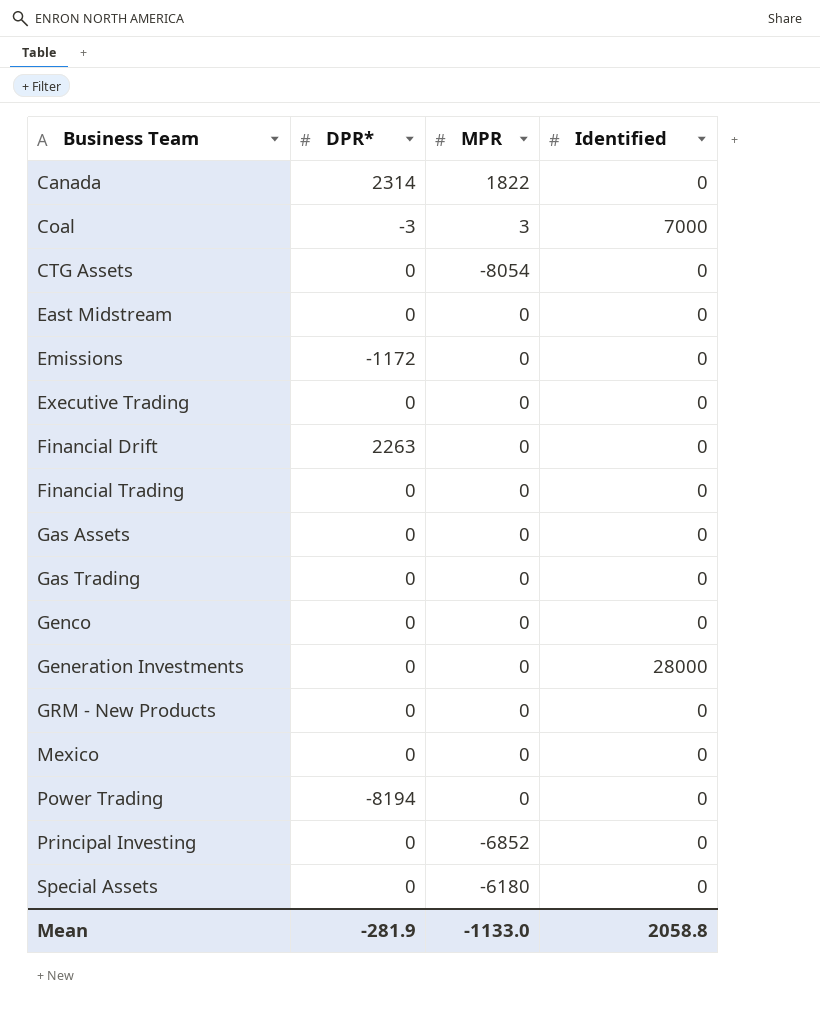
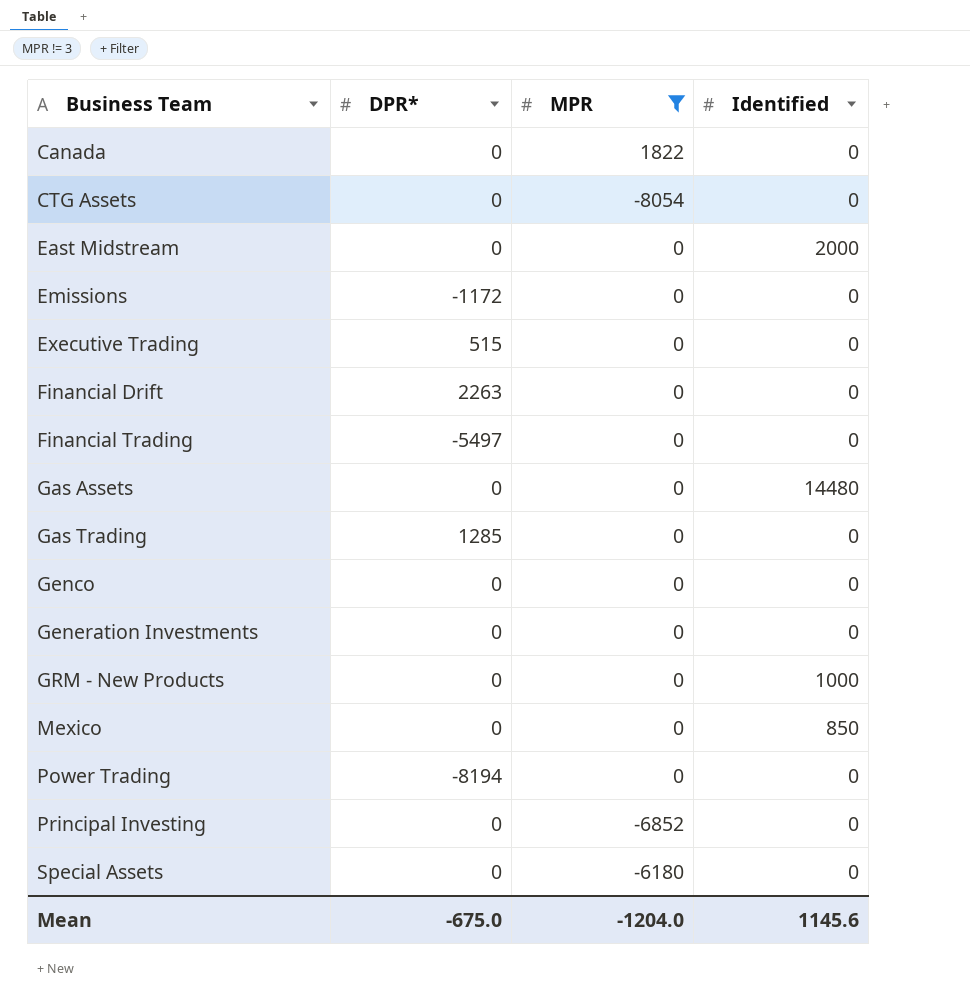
filter: none -> MPR != 3
Canada | DPR*: 2314 -> 0
East Midstream | Identified: 0 -> 2000
Executive Trading | DPR*: 0 -> 515
Financial Trading | DPR*: 0 -> -5497
Gas Assets | Identified: 0 -> 14480
Gas Trading | DPR*: 0 -> 1285
Generation Investments | Identified: 28000 -> 0
GRM - New Products | Identified: 0 -> 1000
Mexico | Identified: 0 -> 850
Mean | DPR*: -281.9 -> -675.0
Mean | MPR: -1133.0 -> -1204.0
Mean | Identified: 2058.8 -> 1145.6

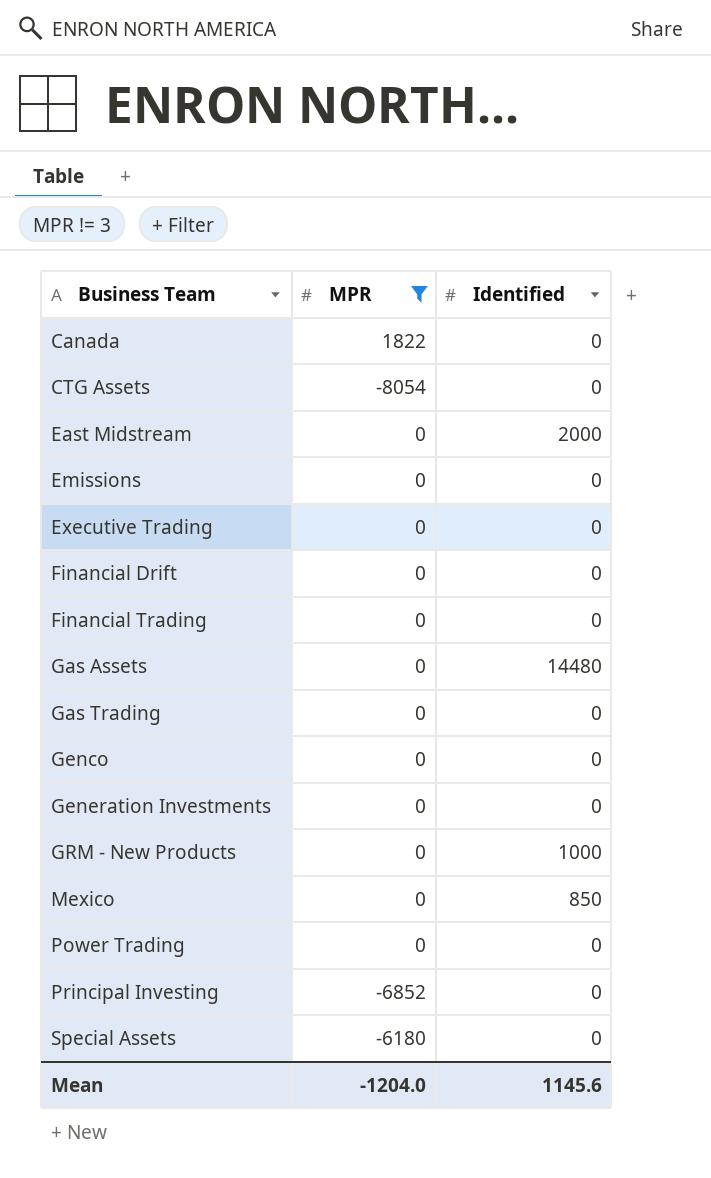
column DPR* | position: 2 -> none

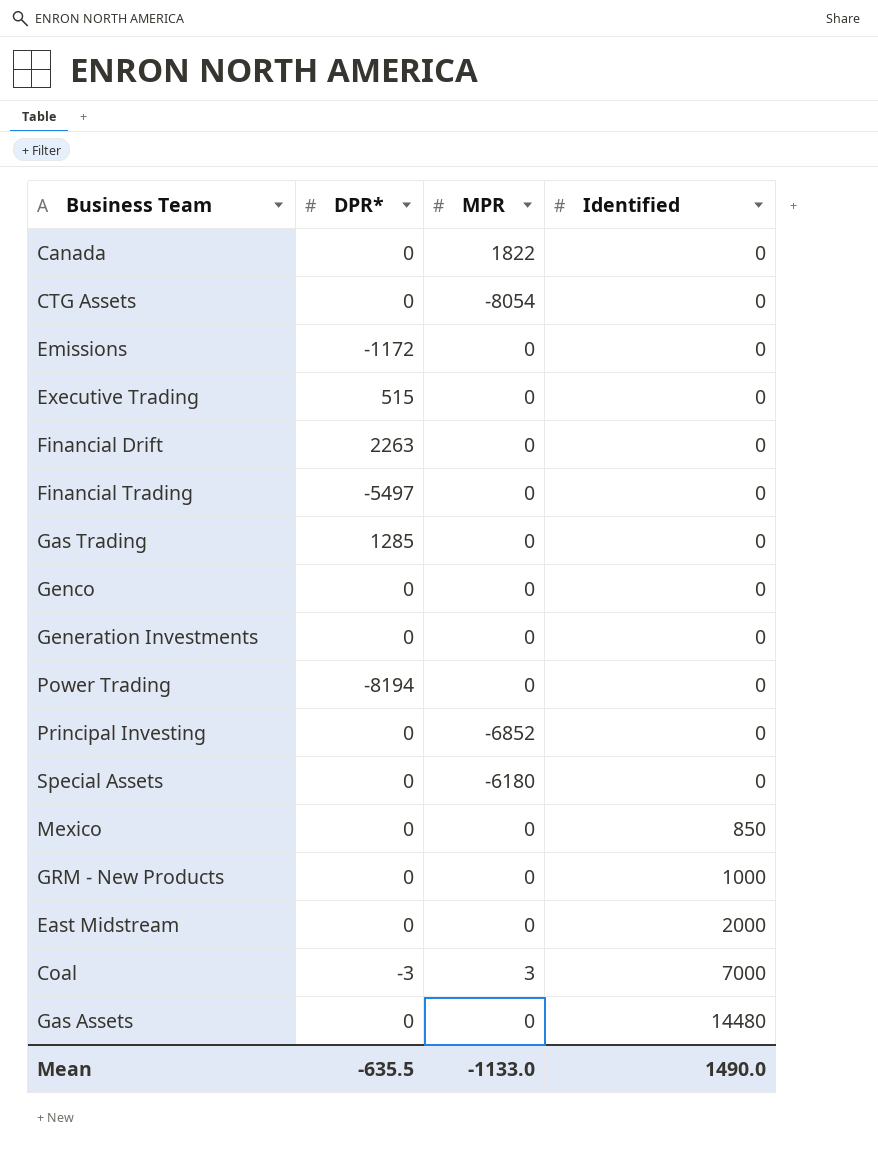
filter: MPR != 3 -> none
row order: Business Team ascending -> Identified ascending
column DPR* | position: none -> 2
Mean | MPR: -1204.0 -> -1133.0
Mean | Identified: 1145.6 -> 1490.0

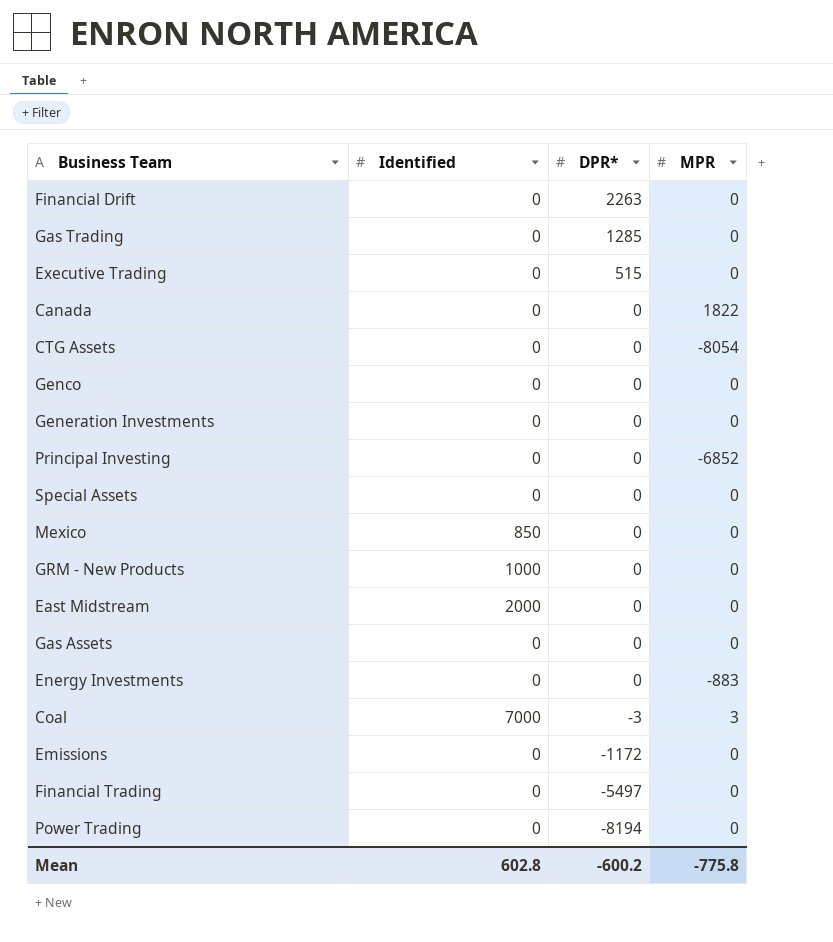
row order: Identified ascending -> DPR* descending
column Identified | position: 4 -> 2
Special Assets | MPR: -6180 -> 0
Gas Assets | Identified: 14480 -> 0
row Energy Investments: none -> 0 | 0 | -883
Mean | Identified: 1490.0 -> 602.8
Mean | DPR*: -635.5 -> -600.2
Mean | MPR: -1133.0 -> -775.8

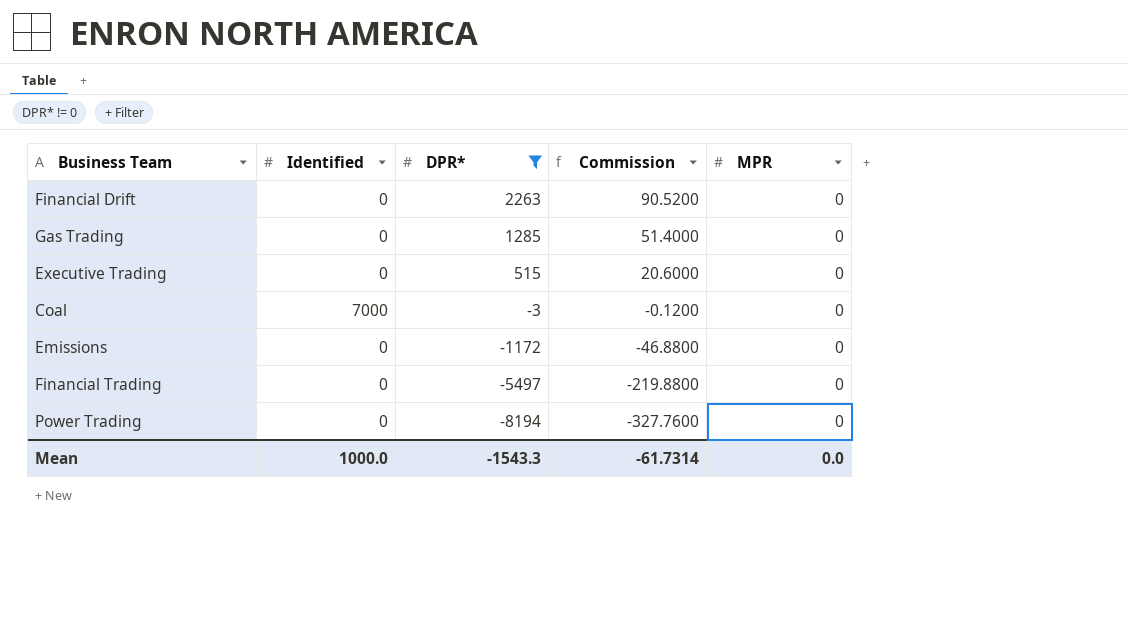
filter: none -> DPR* != 0
column Commission | formula: none -> [DPR*] * 0.04
Coal | MPR: 3 -> 0
Mean | Identified: 602.8 -> 1000.0
Mean | DPR*: -600.2 -> -1543.3
Mean | MPR: -775.8 -> 0.0

